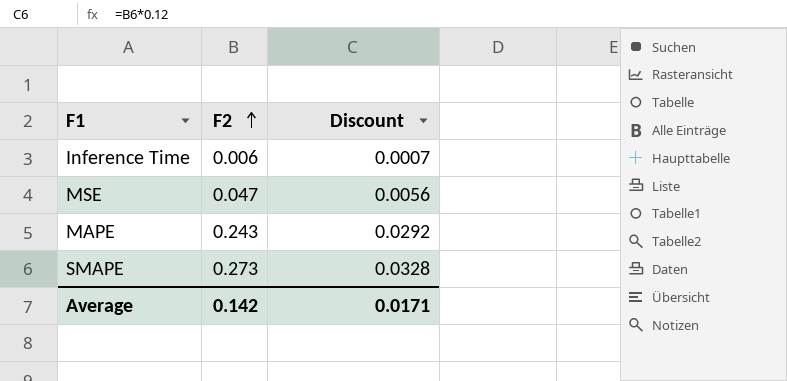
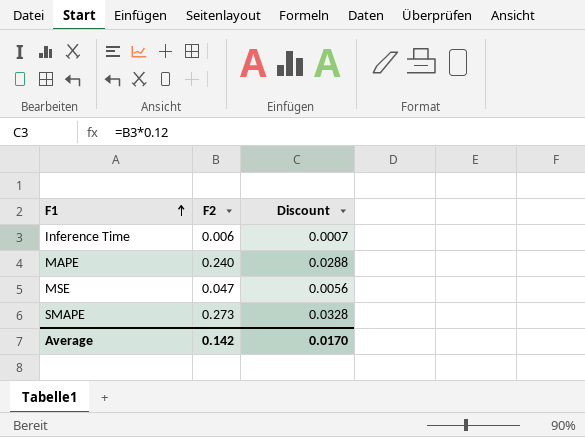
row order: F2 ascending -> F1 ascending
MAPE | F2: 0.243 -> 0.240
MAPE | Discount: 0.0292 -> 0.0288
Average | Discount: 0.0171 -> 0.0170

